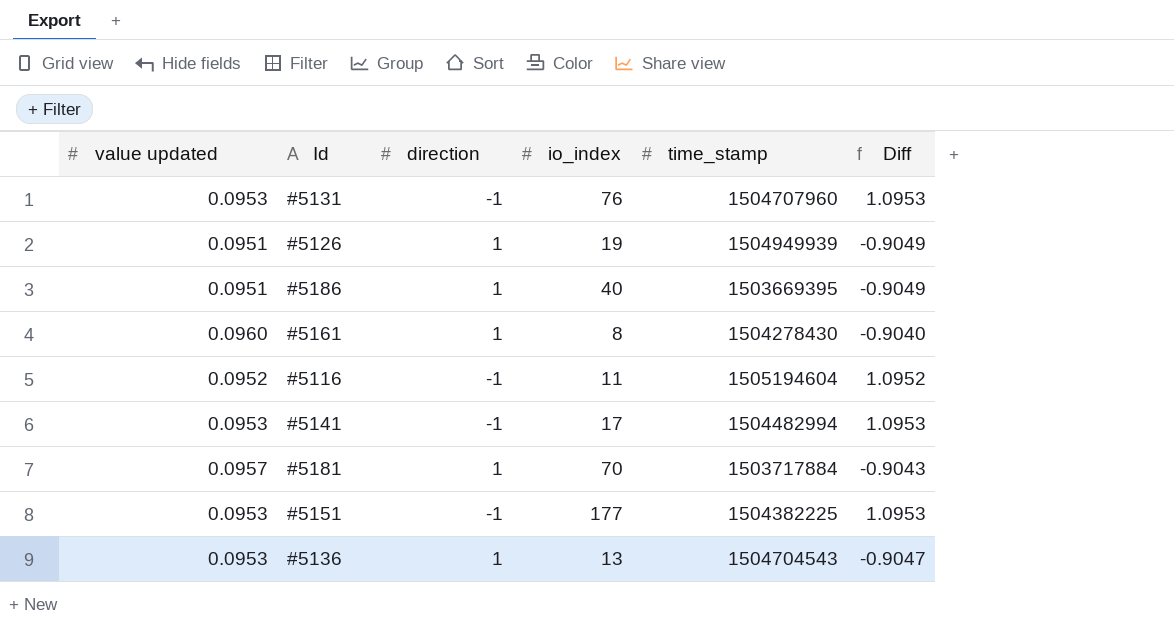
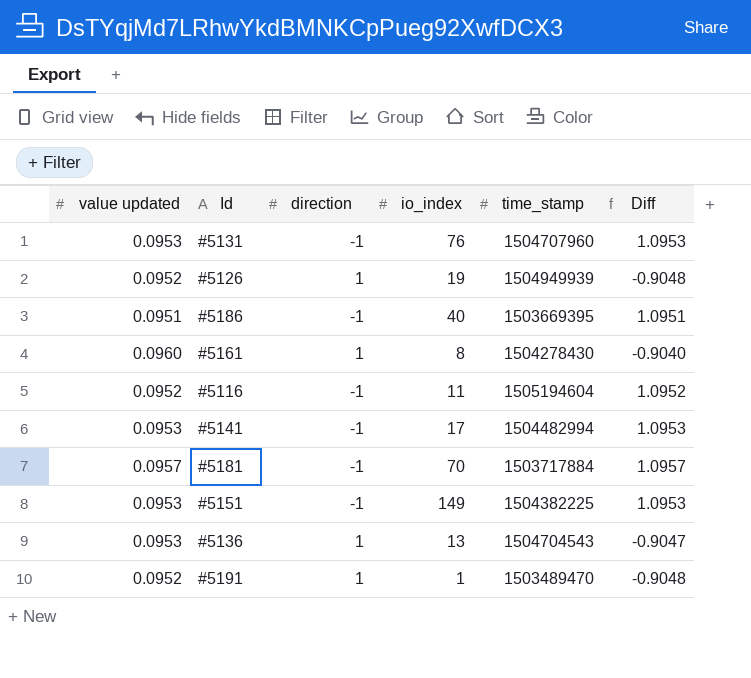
#5126 | value updated: 0.0951 -> 0.0952
#5126 | Diff: -0.9049 -> -0.9048
#5186 | direction: 1 -> -1
#5186 | Diff: -0.9049 -> 1.0951
#5181 | direction: 1 -> -1
#5181 | Diff: -0.9043 -> 1.0957
#5151 | io_index: 177 -> 149
row #5191: none -> 0.0952 | 1 | 1 | 1503489470 | -0.9048

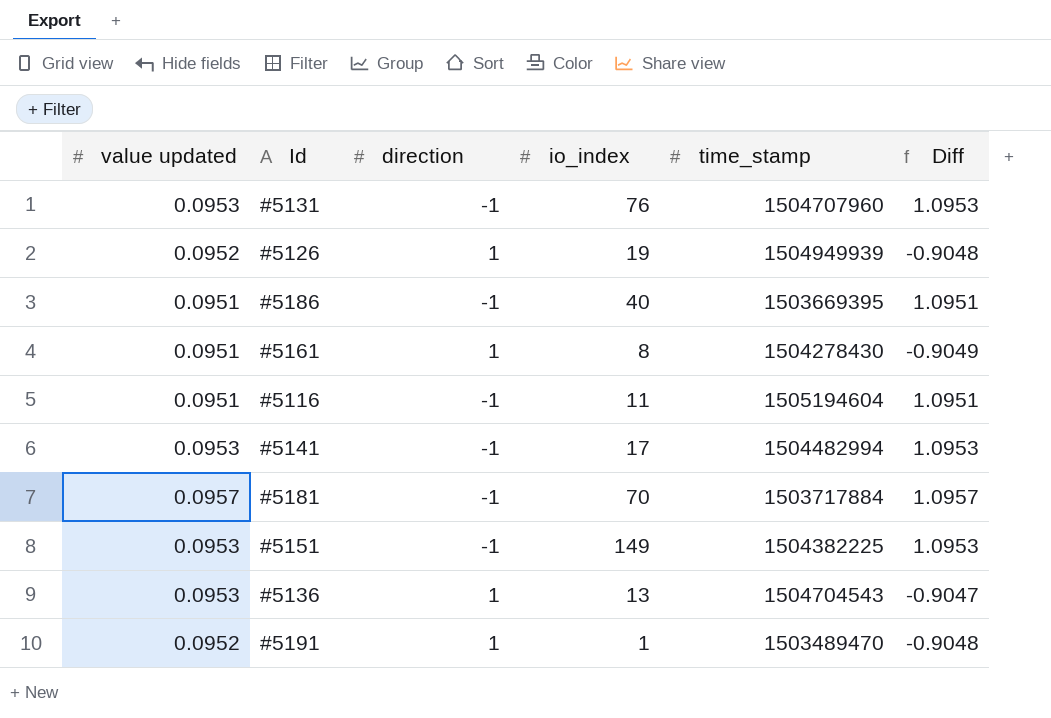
#5161 | value updated: 0.0960 -> 0.0951
#5161 | Diff: -0.9040 -> -0.9049
#5116 | value updated: 0.0952 -> 0.0951
#5116 | Diff: 1.0952 -> 1.0951

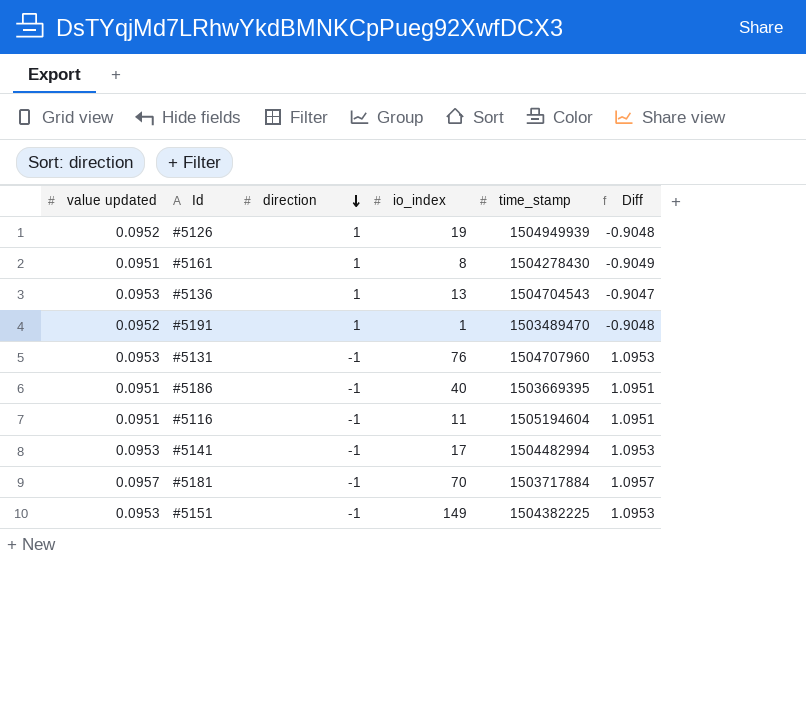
row order: none -> direction descending

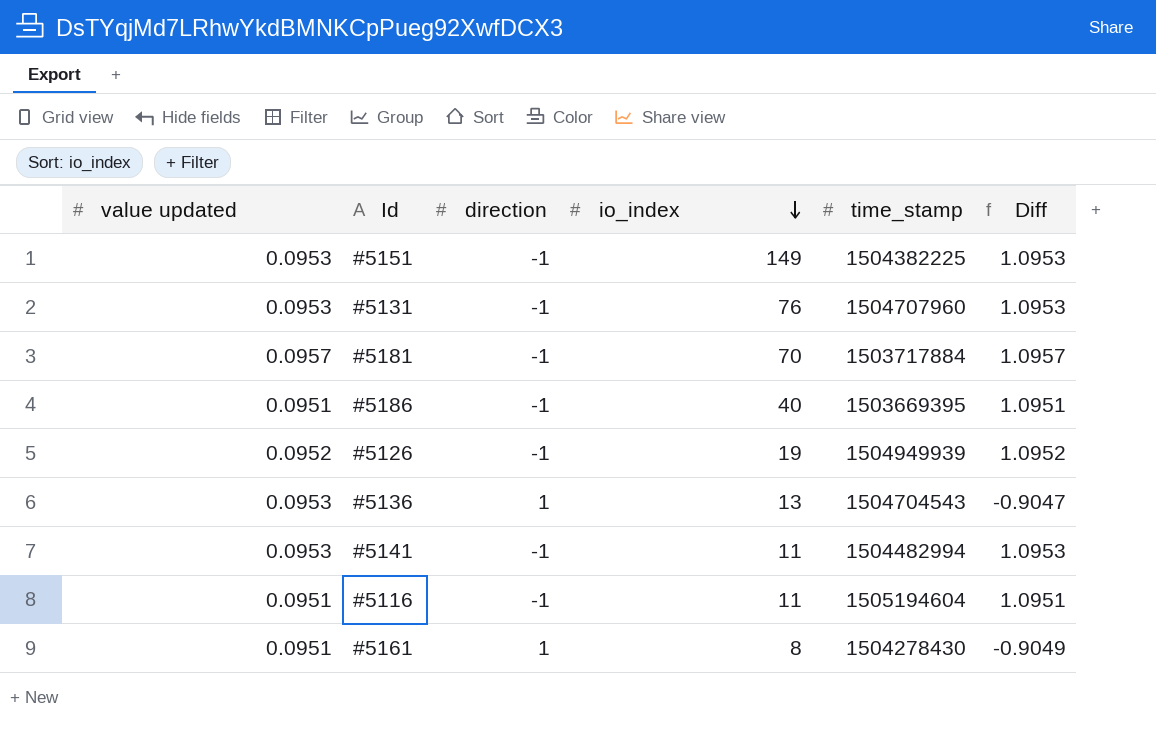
row order: direction descending -> io_index descending
row #5191: 0.0952 | 1 | 1 | 1503489470 | -0.9048 -> none
#5126 | direction: 1 -> -1
#5126 | Diff: -0.9048 -> 1.0952
#5141 | io_index: 17 -> 11

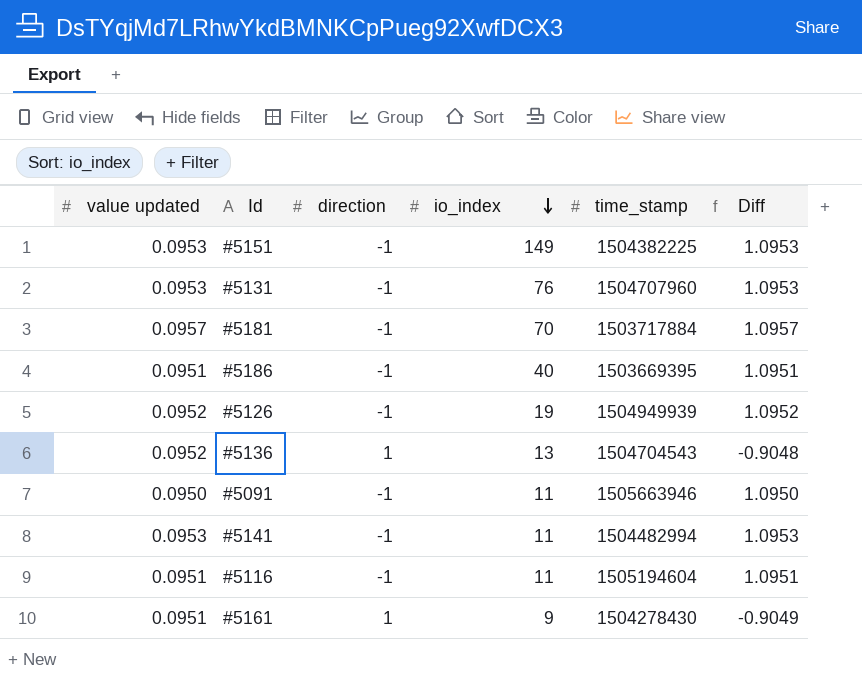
#5136 | value updated: 0.0953 -> 0.0952
#5136 | Diff: -0.9047 -> -0.9048
row #5091: none -> 0.0950 | -1 | 11 | 1505663946 | 1.0950
#5161 | io_index: 8 -> 9

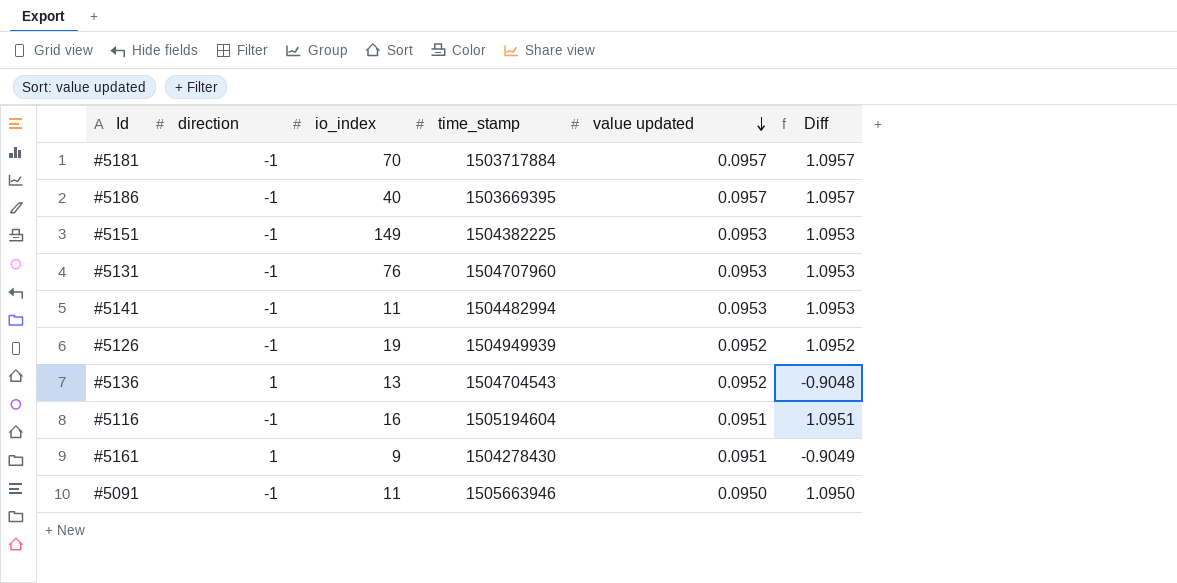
row order: io_index descending -> value updated descending
column value updated | position: 1 -> 5
#5186 | value updated: 0.0951 -> 0.0957
#5186 | Diff: 1.0951 -> 1.0957
#5116 | io_index: 11 -> 16

